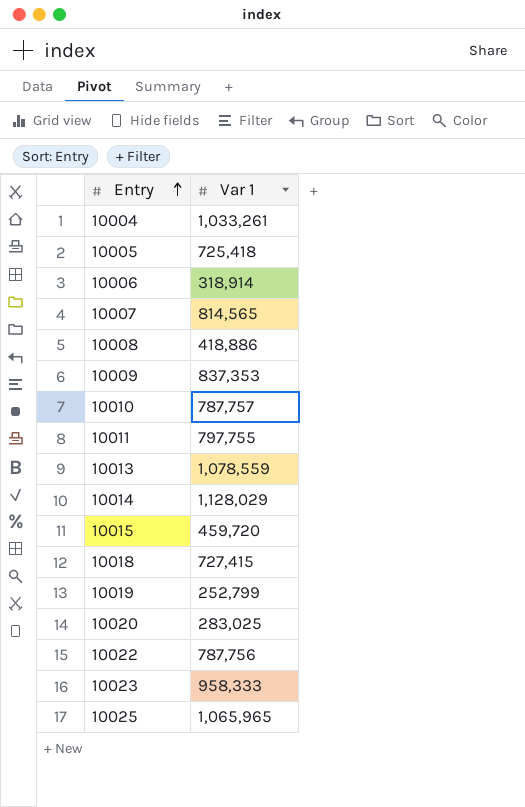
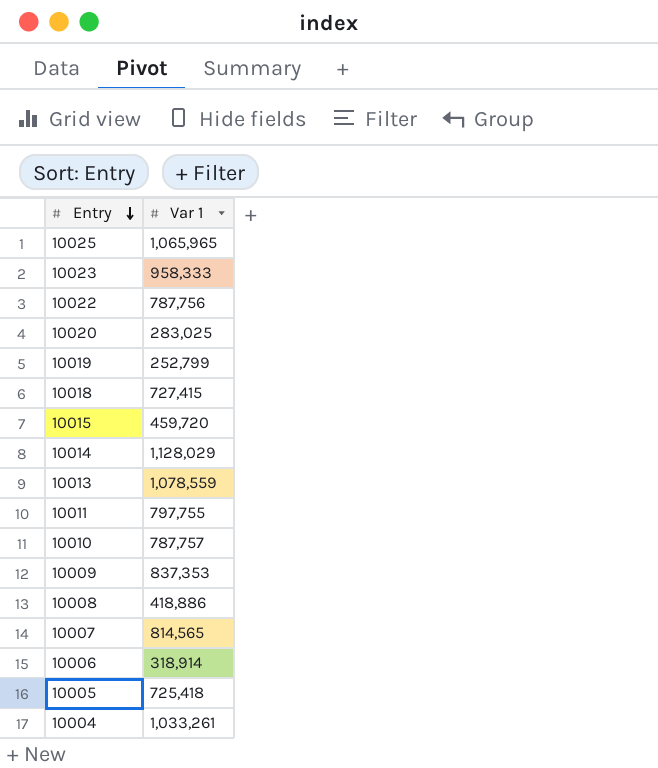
row order: Entry ascending -> Entry descending

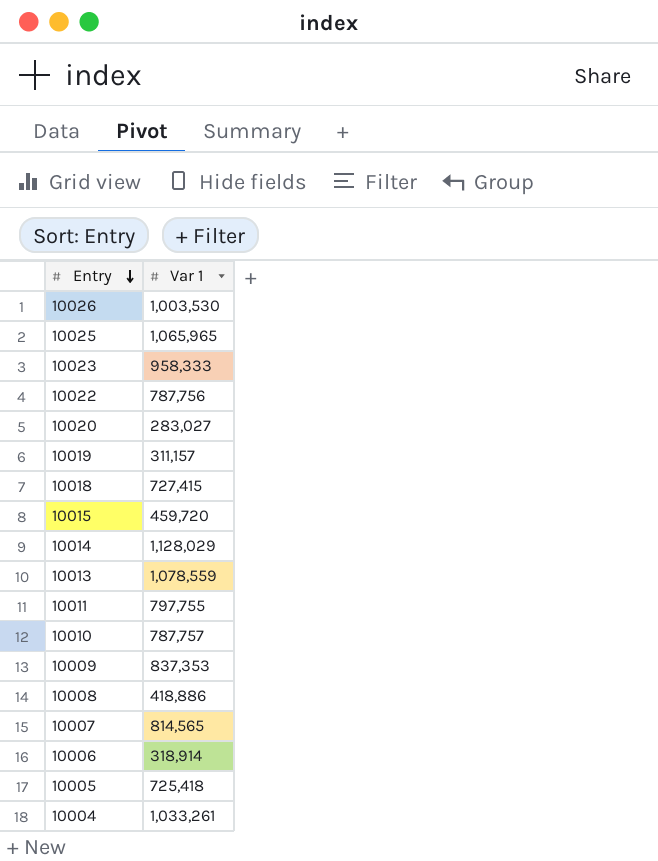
row 10026: none -> 1,003,530
10020 | Var 1: 283,025 -> 283,027
10019 | Var 1: 252,799 -> 311,157

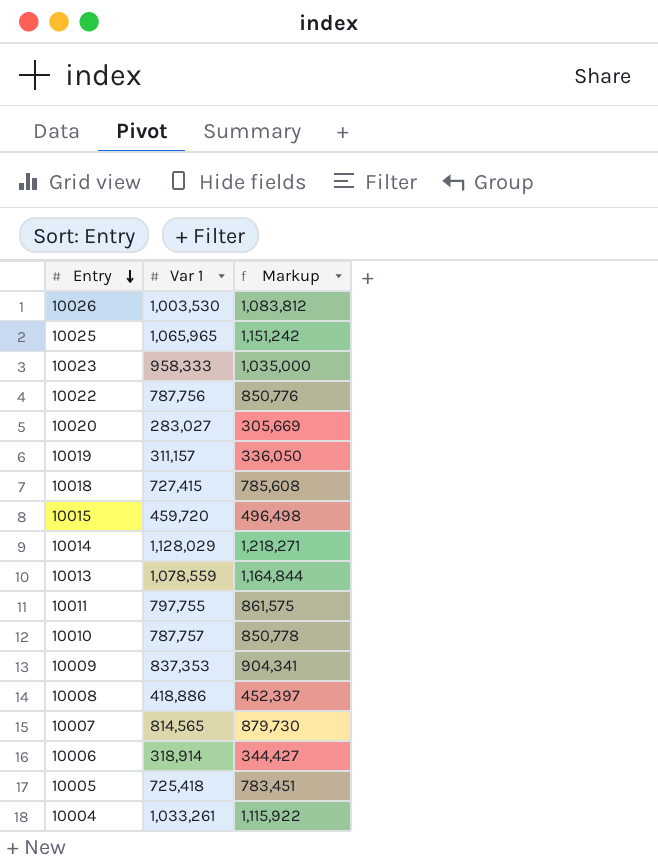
column Markup | formula: none -> [Var 1] * 1.08

